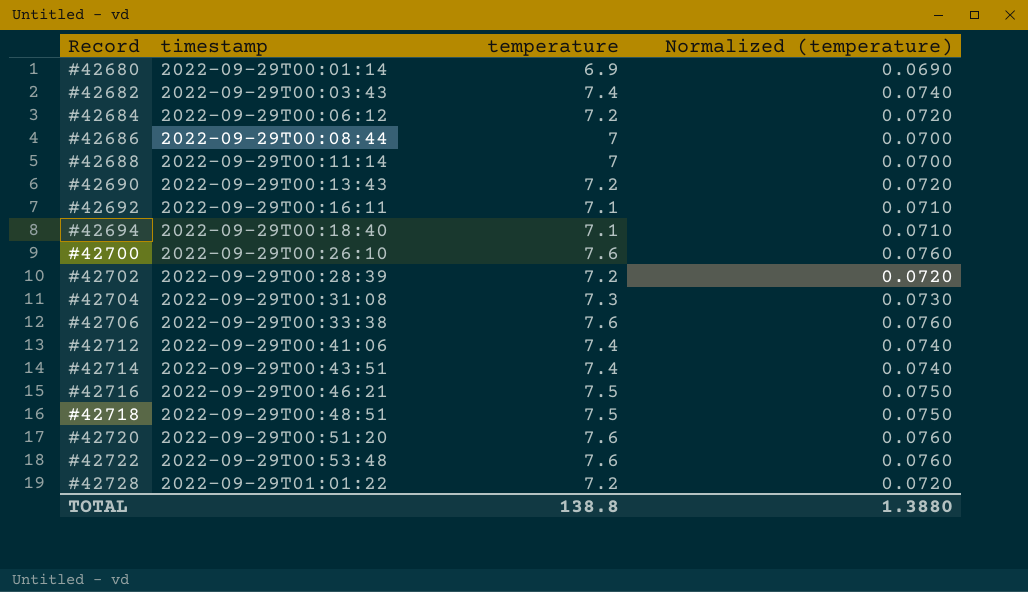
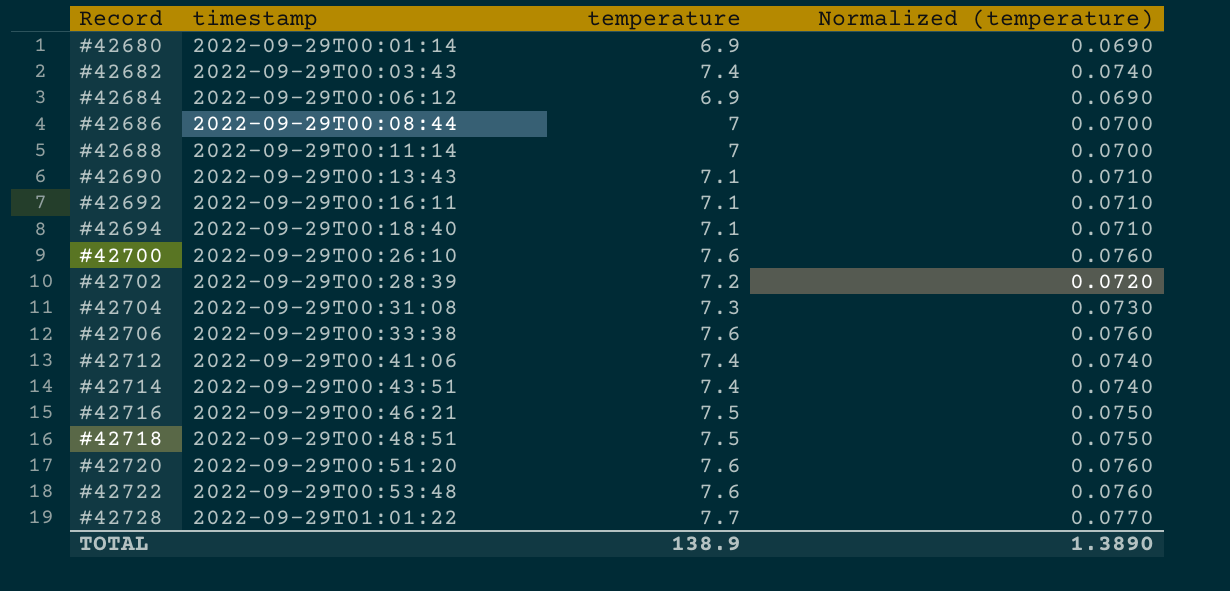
#42684 | temperature: 7.2 -> 6.9
#42684 | Normalized (temperature): 0.0720 -> 0.0690
#42690 | temperature: 7.2 -> 7.1
#42690 | Normalized (temperature): 0.0720 -> 0.0710
#42728 | temperature: 7.2 -> 7.7
#42728 | Normalized (temperature): 0.0720 -> 0.0770
TOTAL | temperature: 138.8 -> 138.9
TOTAL | Normalized (temperature): 1.3880 -> 1.3890

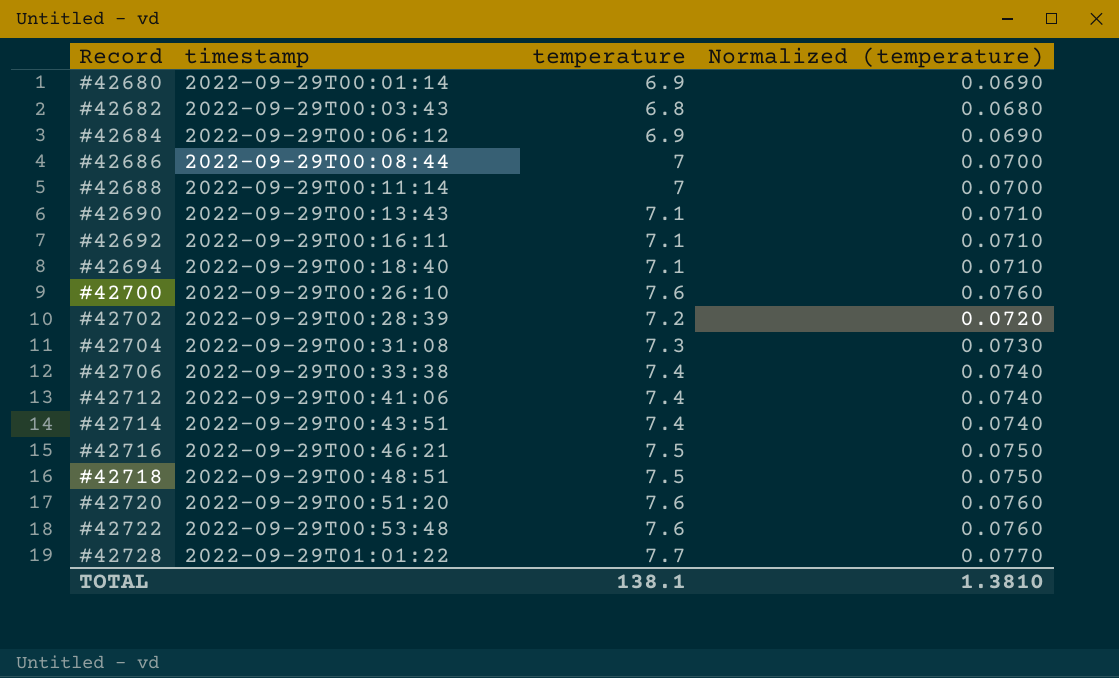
#42682 | temperature: 7.4 -> 6.8
#42682 | Normalized (temperature): 0.0740 -> 0.0680
#42706 | temperature: 7.6 -> 7.4
#42706 | Normalized (temperature): 0.0760 -> 0.0740
TOTAL | temperature: 138.9 -> 138.1
TOTAL | Normalized (temperature): 1.3890 -> 1.3810

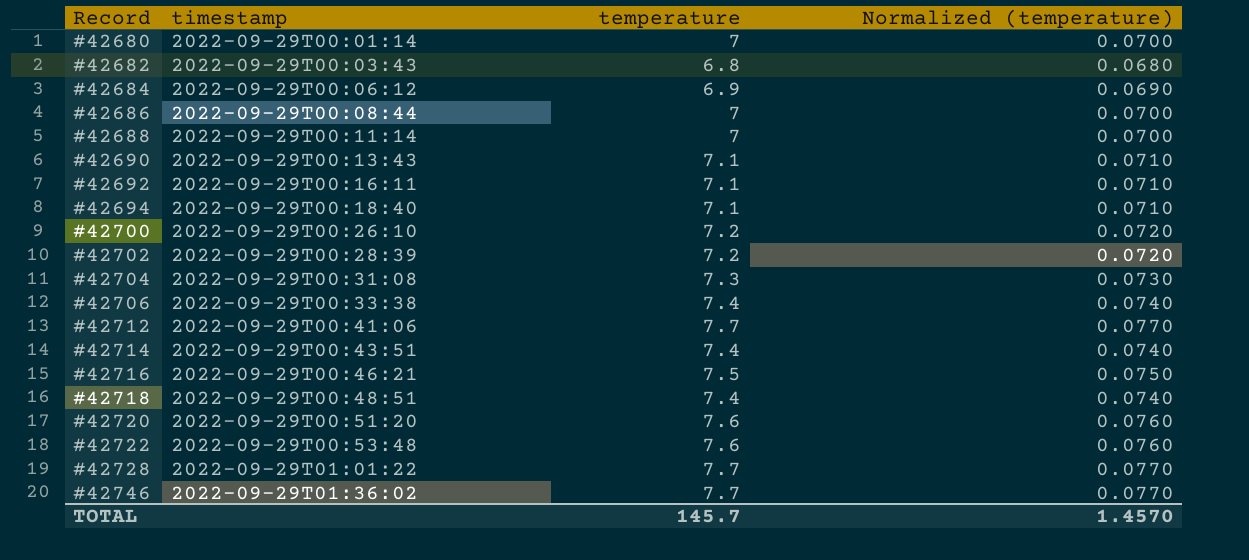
#42680 | temperature: 6.9 -> 7
#42680 | Normalized (temperature): 0.0690 -> 0.0700
#42700 | temperature: 7.6 -> 7.2
#42700 | Normalized (temperature): 0.0760 -> 0.0720
#42712 | temperature: 7.4 -> 7.7
#42712 | Normalized (temperature): 0.0740 -> 0.0770
#42718 | temperature: 7.5 -> 7.4
#42718 | Normalized (temperature): 0.0750 -> 0.0740
row #42746: none -> 2022-09-29T01:36:02 | 7.7 | 0.0770
TOTAL | temperature: 138.1 -> 145.7
TOTAL | Normalized (temperature): 1.3810 -> 1.4570

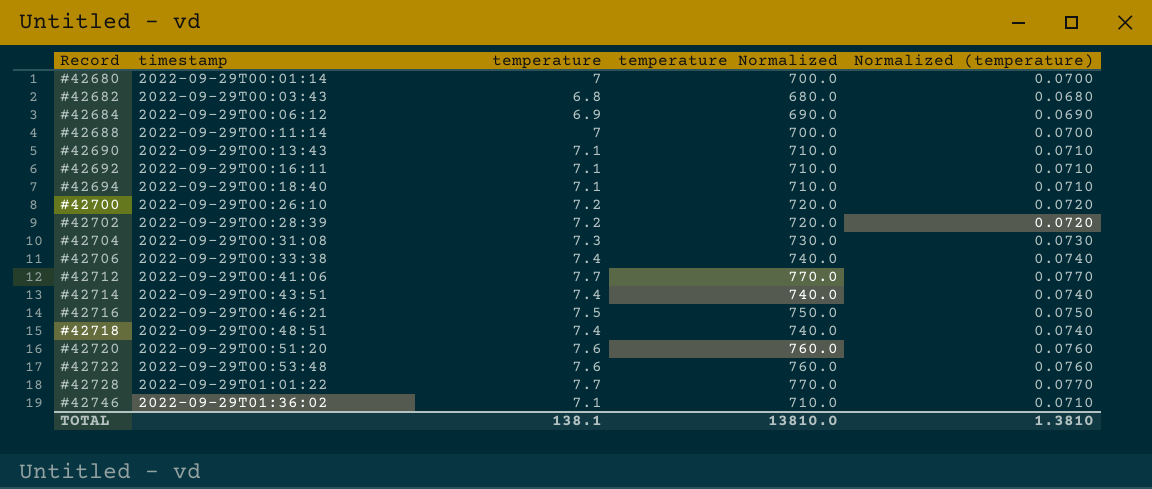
column temperature Normalized | formula: none -> [temperature] * 100
row #42686: 2022-09-29T00:08:44 | 7 | 0.0700 -> none
#42746 | temperature: 7.7 -> 7.1
#42746 | Normalized (temperature): 0.0770 -> 0.0710
TOTAL | temperature: 145.7 -> 138.1
TOTAL | Normalized (temperature): 1.4570 -> 1.3810

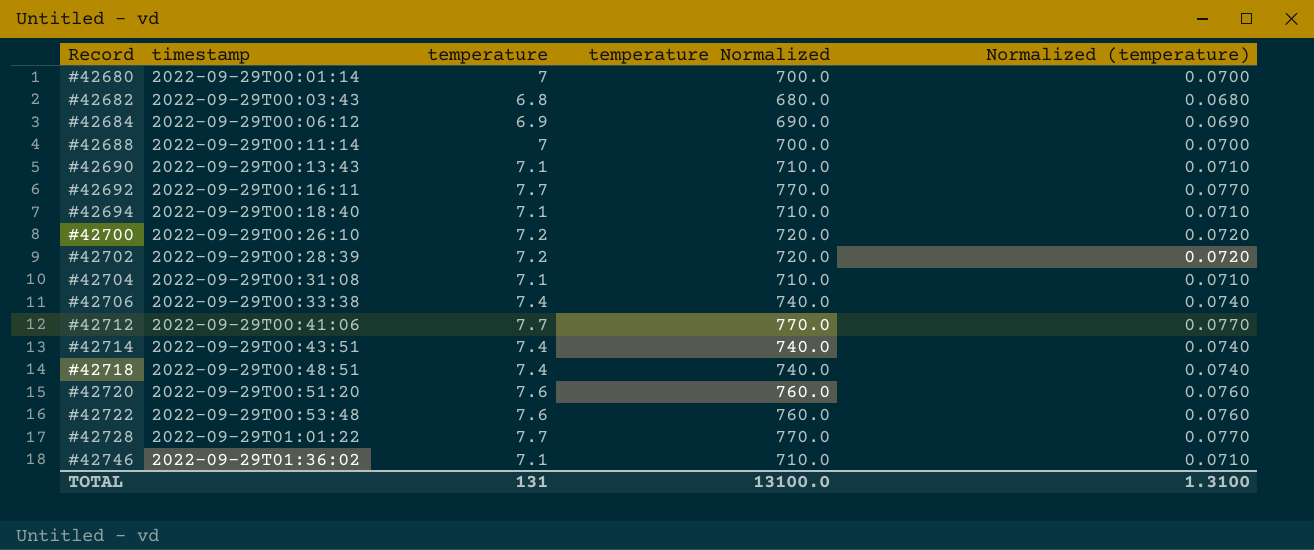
row #42716: 2022-09-29T00:46:21 | 7.5 | 750.0 | 0.0750 -> none
#42692 | temperature: 7.1 -> 7.7
#42692 | temperature Normalized: 710.0 -> 770.0
#42692 | Normalized (temperature): 0.0710 -> 0.0770
#42704 | temperature: 7.3 -> 7.1
#42704 | temperature Normalized: 730.0 -> 710.0
#42704 | Normalized (temperature): 0.0730 -> 0.0710
TOTAL | temperature: 138.1 -> 131
TOTAL | temperature Normalized: 13810.0 -> 13100.0
TOTAL | Normalized (temperature): 1.3810 -> 1.3100

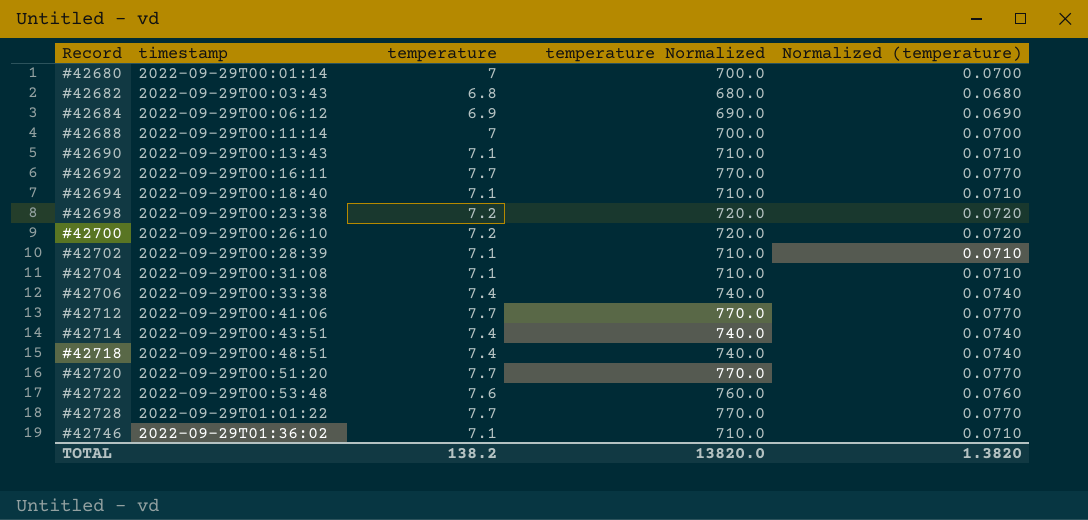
row #42698: none -> 2022-09-29T00:23:38 | 7.2 | 720.0 | 0.0720
#42702 | temperature: 7.2 -> 7.1
#42702 | temperature Normalized: 720.0 -> 710.0
#42702 | Normalized (temperature): 0.0720 -> 0.0710
#42720 | temperature: 7.6 -> 7.7
#42720 | temperature Normalized: 760.0 -> 770.0
#42720 | Normalized (temperature): 0.0760 -> 0.0770
TOTAL | temperature: 131 -> 138.2
TOTAL | temperature Normalized: 13100.0 -> 13820.0
TOTAL | Normalized (temperature): 1.3100 -> 1.3820

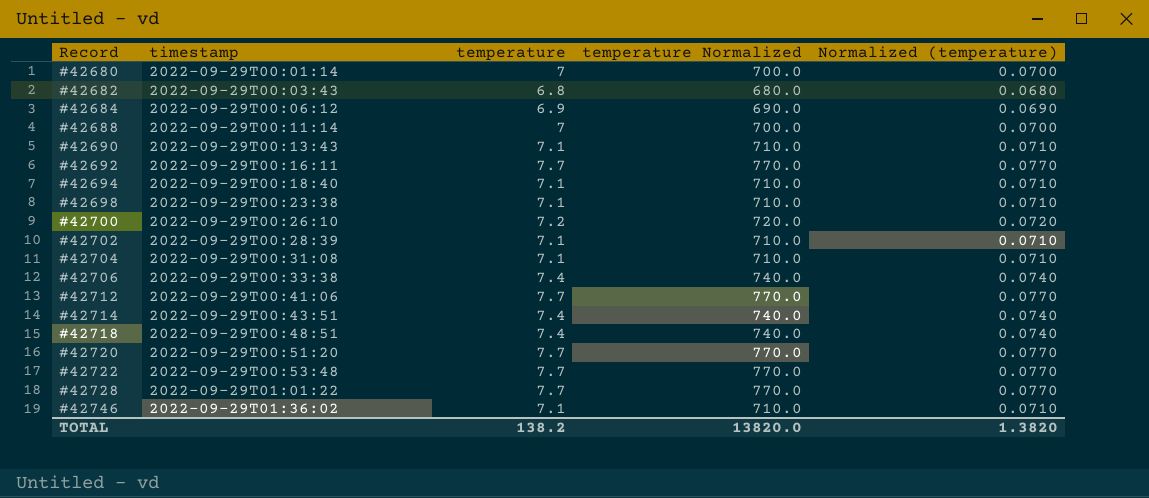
#42698 | temperature: 7.2 -> 7.1
#42698 | temperature Normalized: 720.0 -> 710.0
#42698 | Normalized (temperature): 0.0720 -> 0.0710
#42722 | temperature: 7.6 -> 7.7
#42722 | temperature Normalized: 760.0 -> 770.0
#42722 | Normalized (temperature): 0.0760 -> 0.0770

